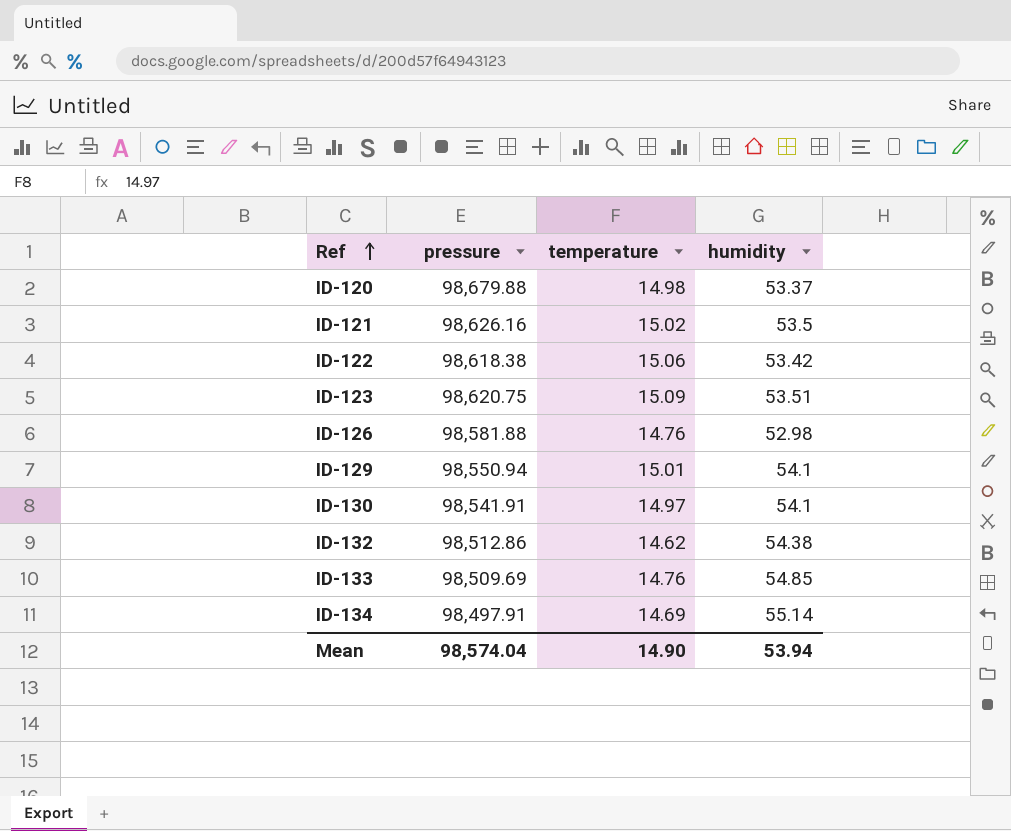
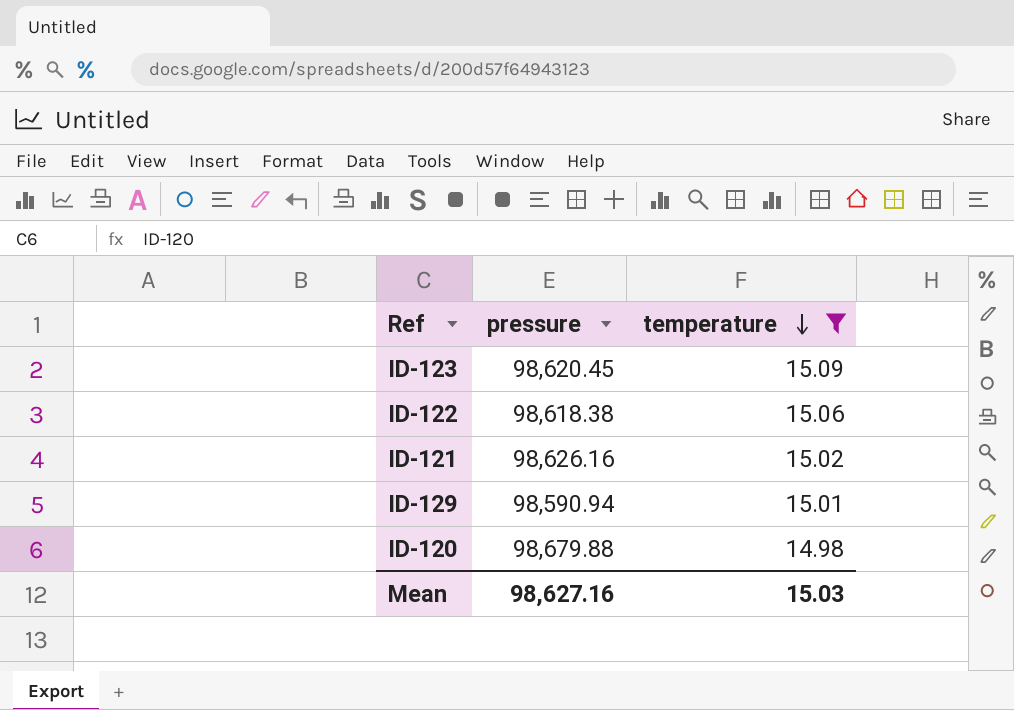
filter: none -> temperature >= 14.98
row order: Ref ascending -> temperature descending
column humidity | position: 4 -> none
ID-123 | pressure: 98,620.75 -> 98,620.45
ID-129 | pressure: 98,550.94 -> 98,590.94
Mean | pressure: 98,574.04 -> 98,627.16
Mean | temperature: 14.90 -> 15.03

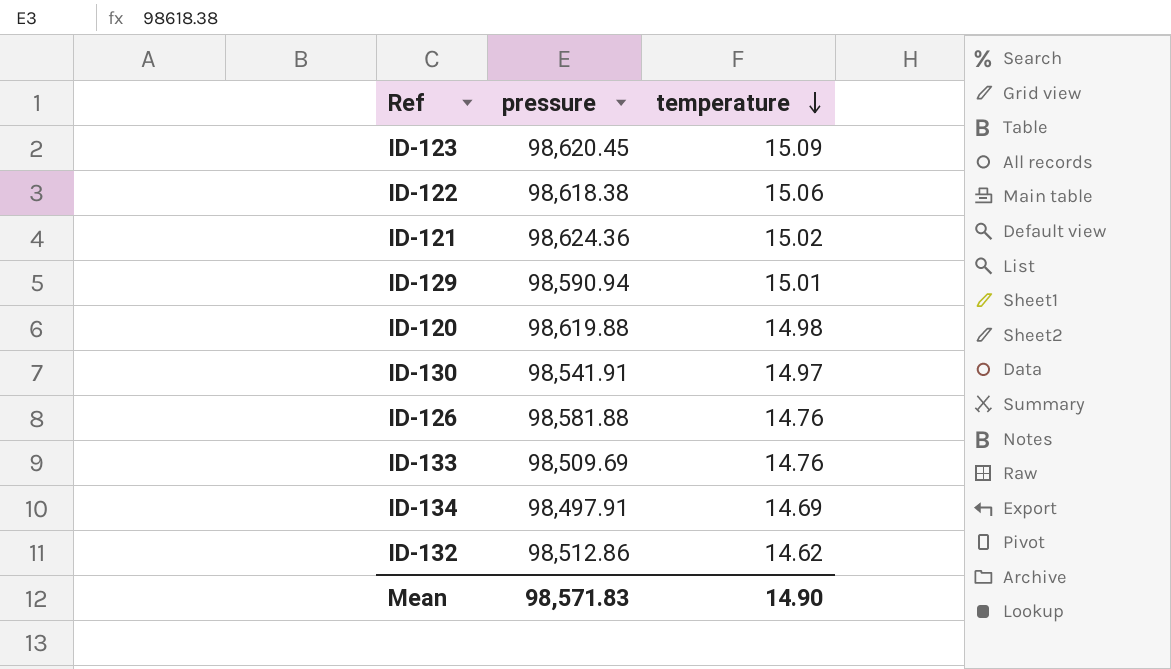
filter: temperature >= 14.98 -> none
ID-121 | pressure: 98,626.16 -> 98,624.36
ID-120 | pressure: 98,679.88 -> 98,619.88
Mean | pressure: 98,627.16 -> 98,571.83
Mean | temperature: 15.03 -> 14.90

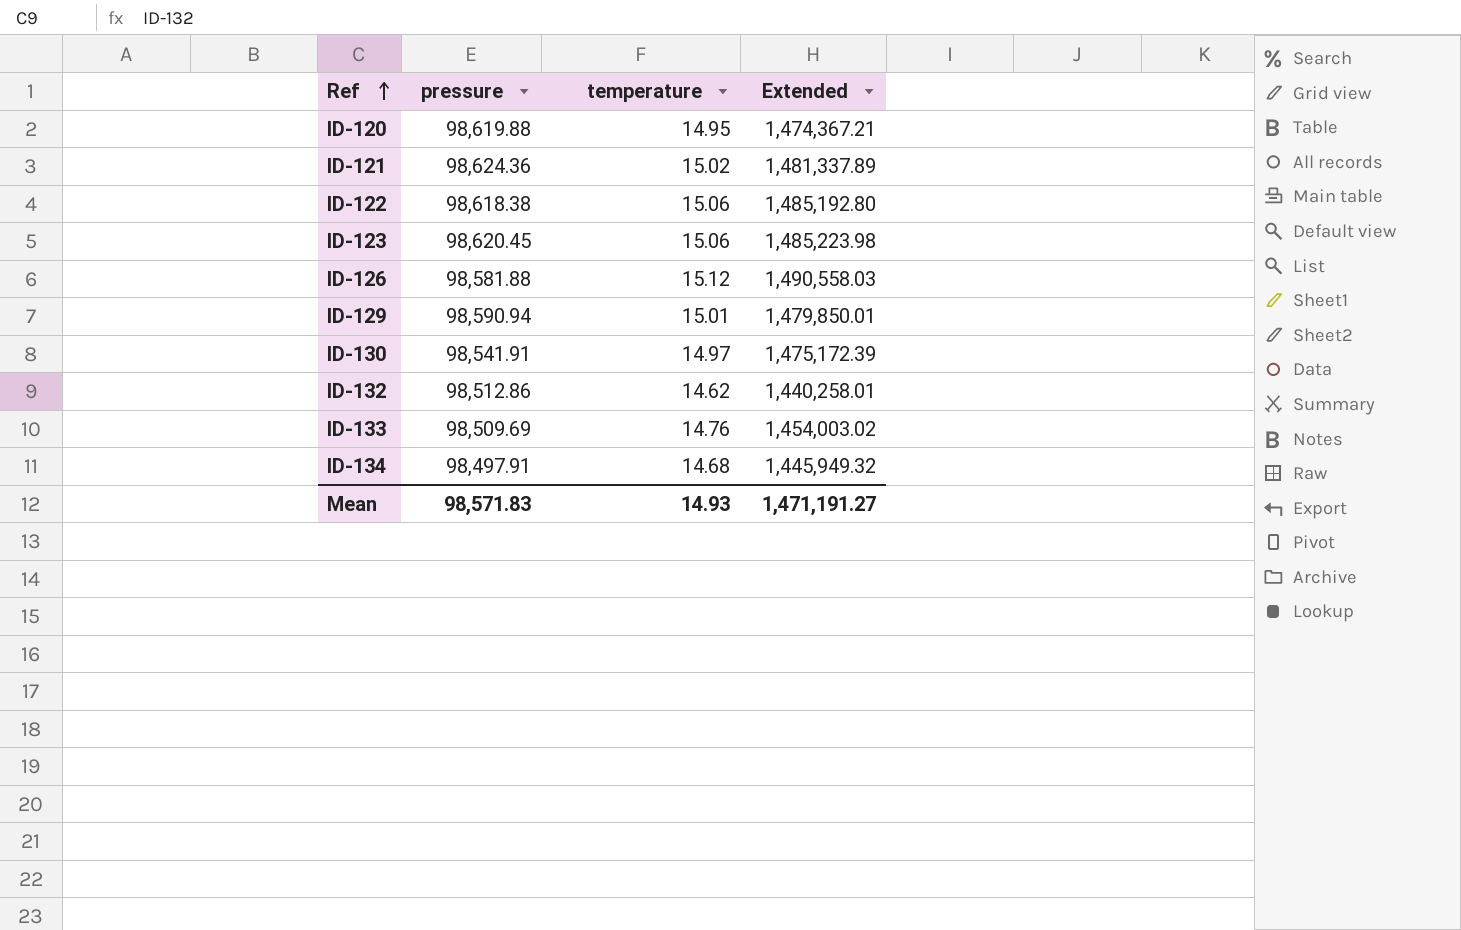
row order: temperature descending -> Ref ascending
column Extended | formula: none -> [pressure] * [temperature]
ID-120 | temperature: 14.98 -> 14.95
ID-123 | temperature: 15.09 -> 15.06
ID-126 | temperature: 14.76 -> 15.12
ID-134 | temperature: 14.69 -> 14.68
Mean | temperature: 14.90 -> 14.93

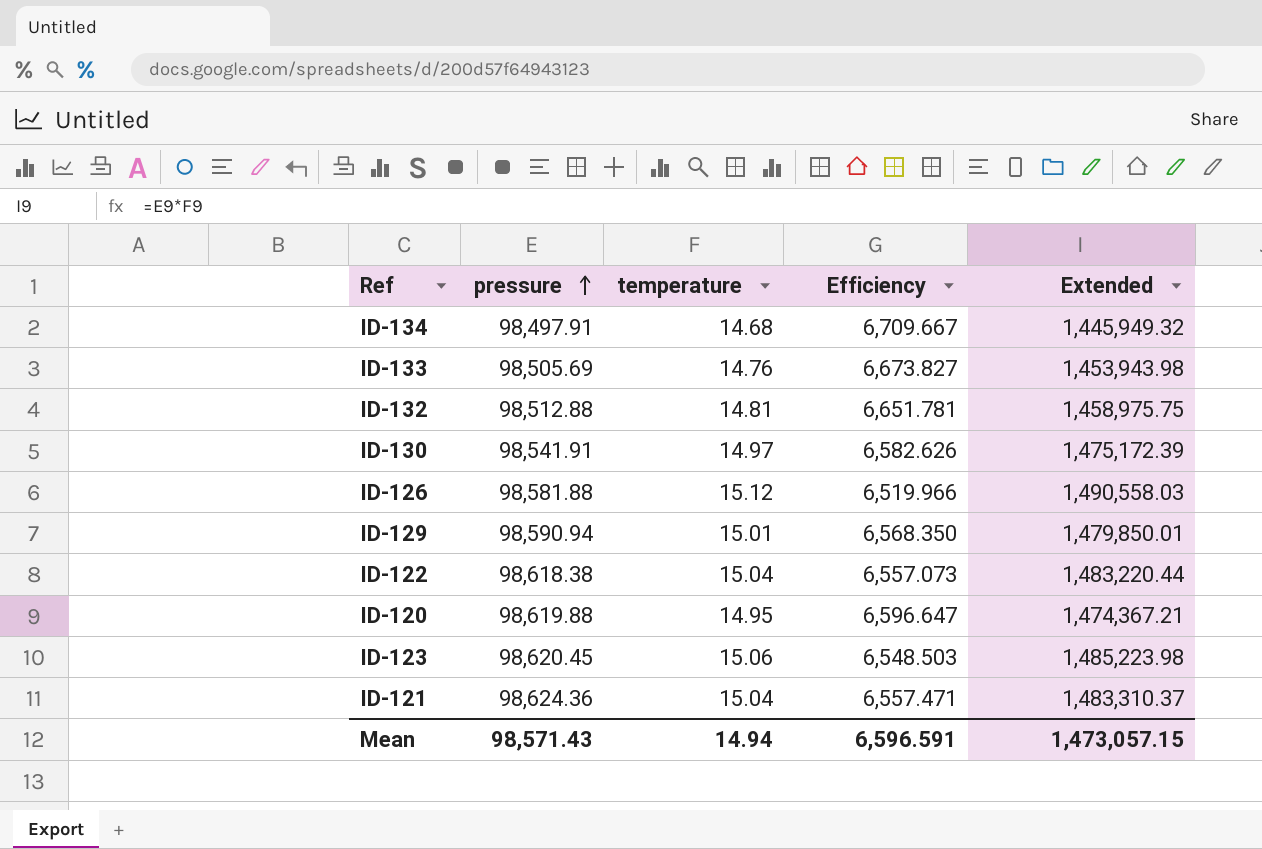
row order: Ref ascending -> pressure ascending
column Efficiency | formula: none -> [pressure] / [temperature]
ID-133 | pressure: 98,509.69 -> 98,505.69
ID-133 | Extended: 1,454,003.02 -> 1,453,943.98
ID-132 | pressure: 98,512.86 -> 98,512.88
ID-132 | temperature: 14.62 -> 14.81
ID-132 | Extended: 1,440,258.01 -> 1,458,975.75
ID-122 | temperature: 15.06 -> 15.04
ID-122 | Extended: 1,485,192.80 -> 1,483,220.44
ID-121 | temperature: 15.02 -> 15.04
ID-121 | Extended: 1,481,337.89 -> 1,483,310.37
Mean | pressure: 98,571.83 -> 98,571.43
Mean | temperature: 14.93 -> 14.94
Mean | Extended: 1,471,191.27 -> 1,473,057.15

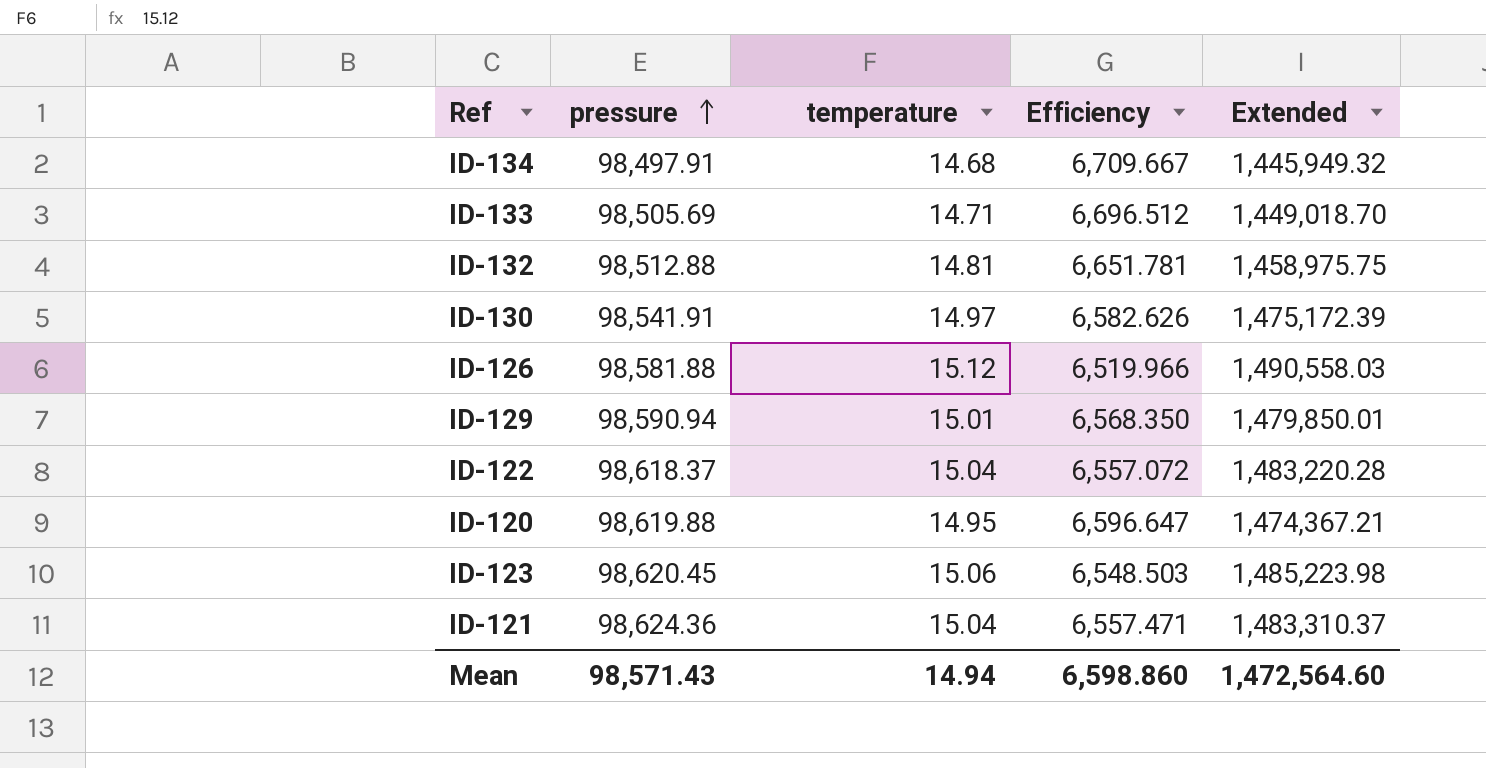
ID-133 | temperature: 14.76 -> 14.71
ID-133 | Efficiency: 6,673.827 -> 6,696.512
ID-133 | Extended: 1,453,943.98 -> 1,449,018.70
ID-122 | pressure: 98,618.38 -> 98,618.37
ID-122 | Efficiency: 6,557.073 -> 6,557.072
ID-122 | Extended: 1,483,220.44 -> 1,483,220.28
Mean | Efficiency: 6,596.591 -> 6,598.860
Mean | Extended: 1,473,057.15 -> 1,472,564.60

